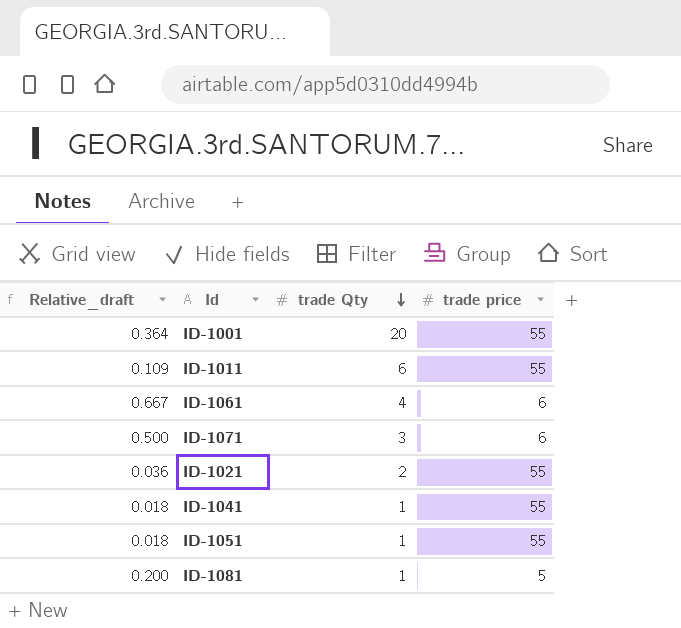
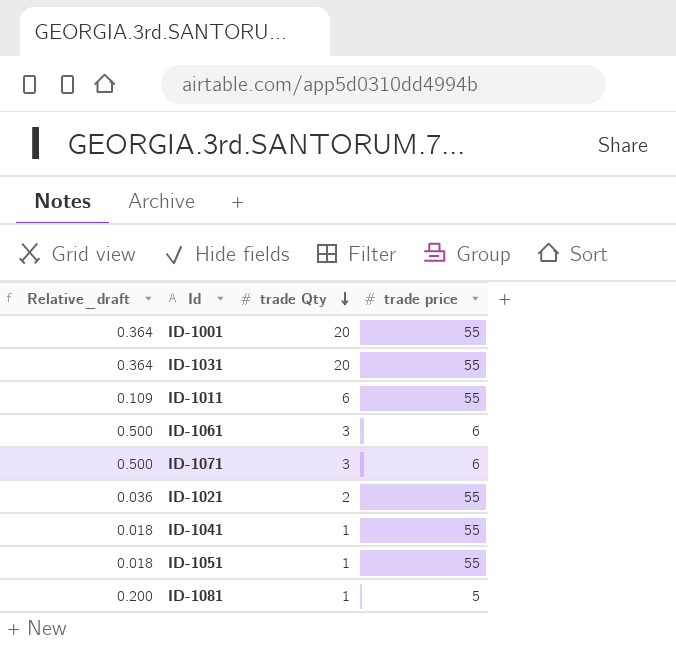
row ID-1031: none -> 0.364 | 20 | 55
ID-1061 | Relative_draft: 0.667 -> 0.500
ID-1061 | trade Qty: 4 -> 3

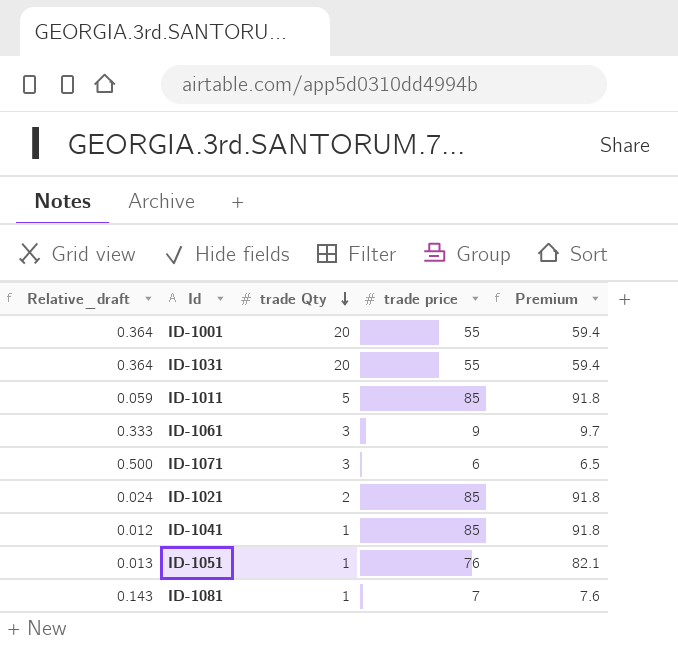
column Premium | formula: none -> [trade price] * 1.08
ID-1011 | Relative_draft: 0.109 -> 0.059
ID-1011 | trade Qty: 6 -> 5
ID-1011 | trade price: 55 -> 85
ID-1061 | Relative_draft: 0.500 -> 0.333
ID-1061 | trade price: 6 -> 9
ID-1021 | Relative_draft: 0.036 -> 0.024
ID-1021 | trade price: 55 -> 85
ID-1041 | Relative_draft: 0.018 -> 0.012
ID-1041 | trade price: 55 -> 85
ID-1051 | Relative_draft: 0.018 -> 0.013
ID-1051 | trade price: 55 -> 76
ID-1081 | Relative_draft: 0.200 -> 0.143
ID-1081 | trade price: 5 -> 7

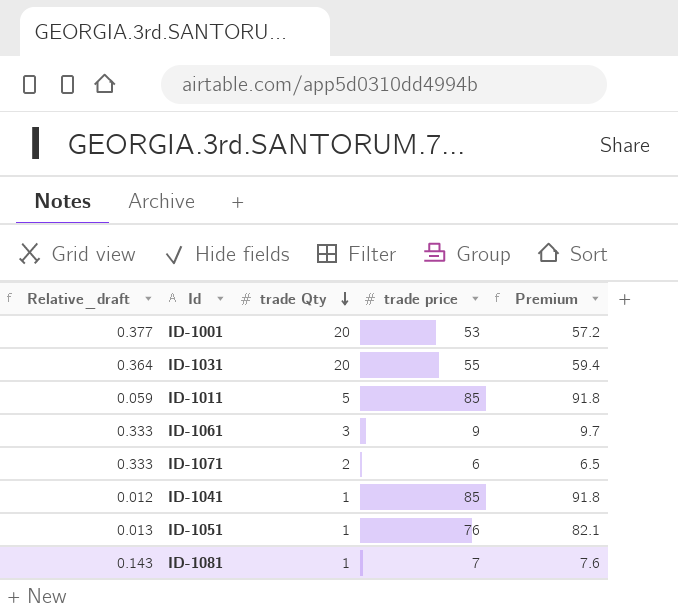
row ID-1021: 0.024 | 2 | 85 | 91.8 -> none
ID-1001 | Relative_draft: 0.364 -> 0.377
ID-1001 | trade price: 55 -> 53
ID-1001 | Premium: 59.4 -> 57.2
ID-1071 | Relative_draft: 0.500 -> 0.333
ID-1071 | trade Qty: 3 -> 2

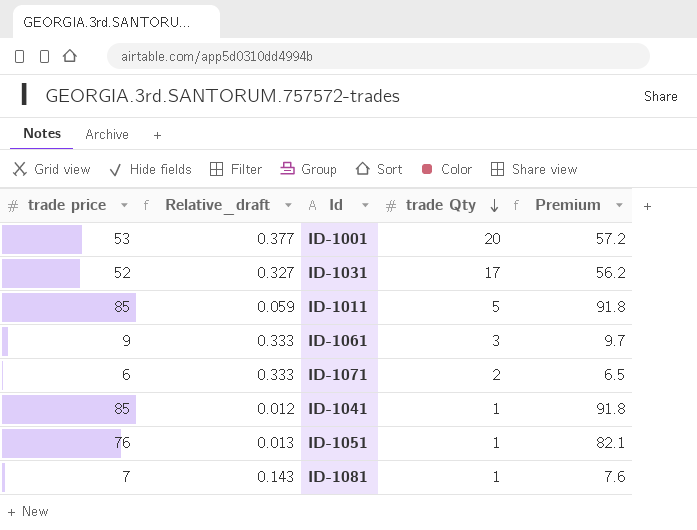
column trade price | position: 4 -> 1
ID-1031 | trade price: 55 -> 52
ID-1031 | Relative_draft: 0.364 -> 0.327
ID-1031 | trade Qty: 20 -> 17
ID-1031 | Premium: 59.4 -> 56.2

